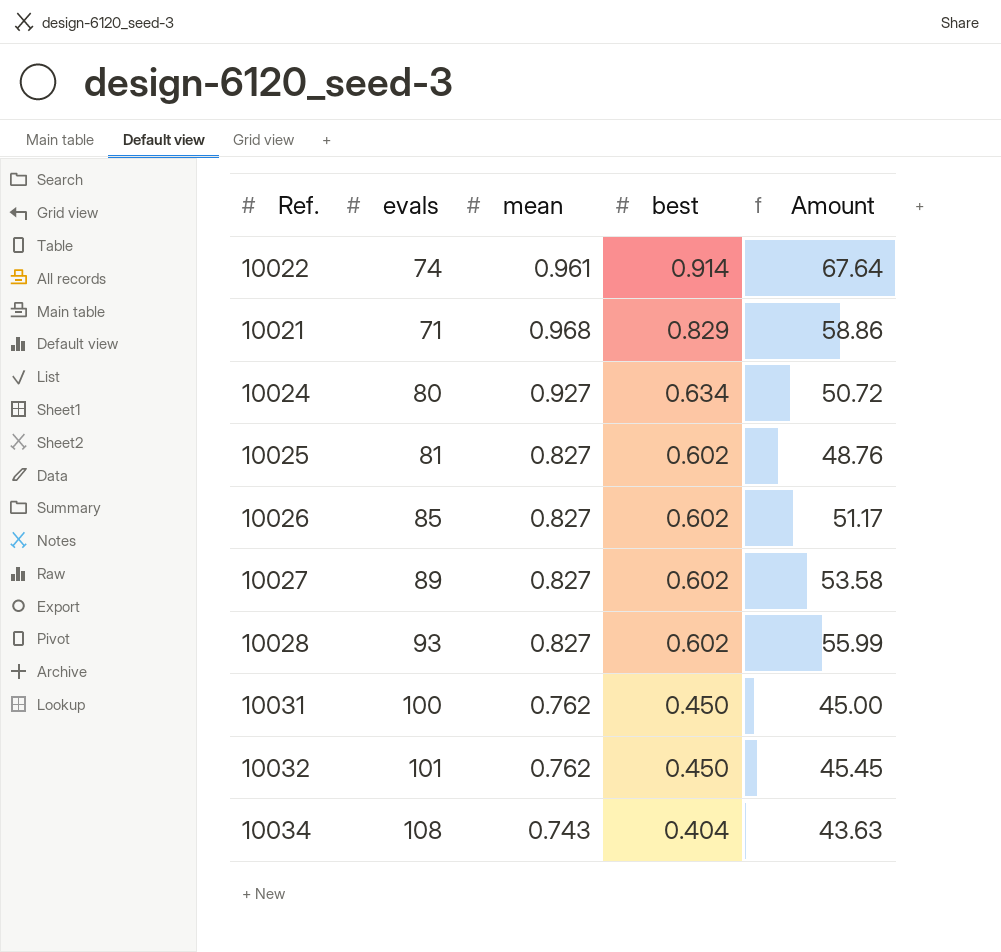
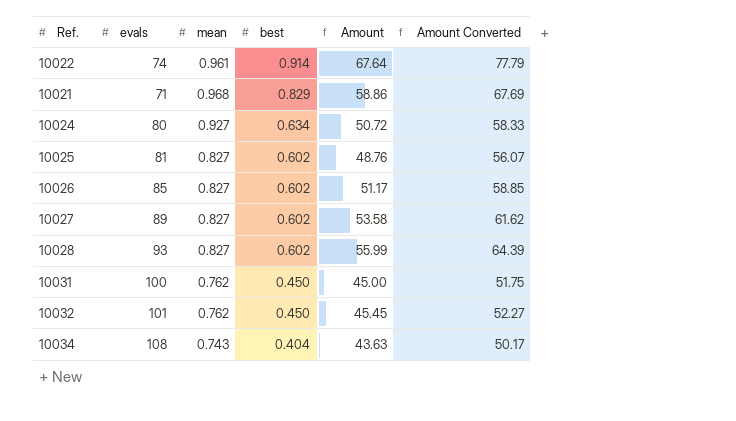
column Amount Converted | formula: none -> [Amount] * 1.15

